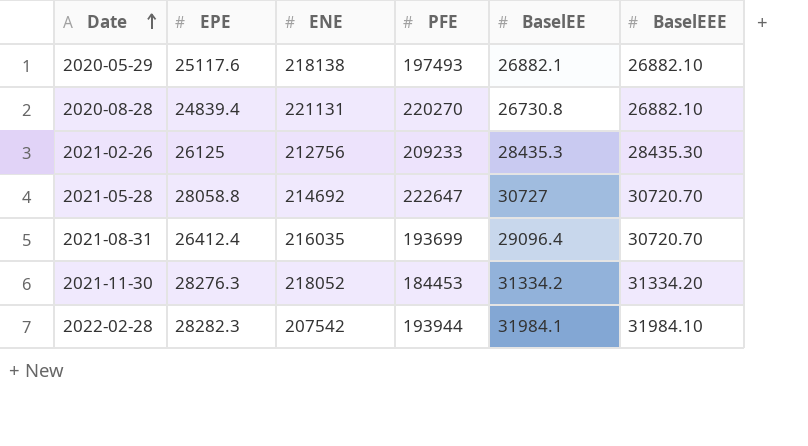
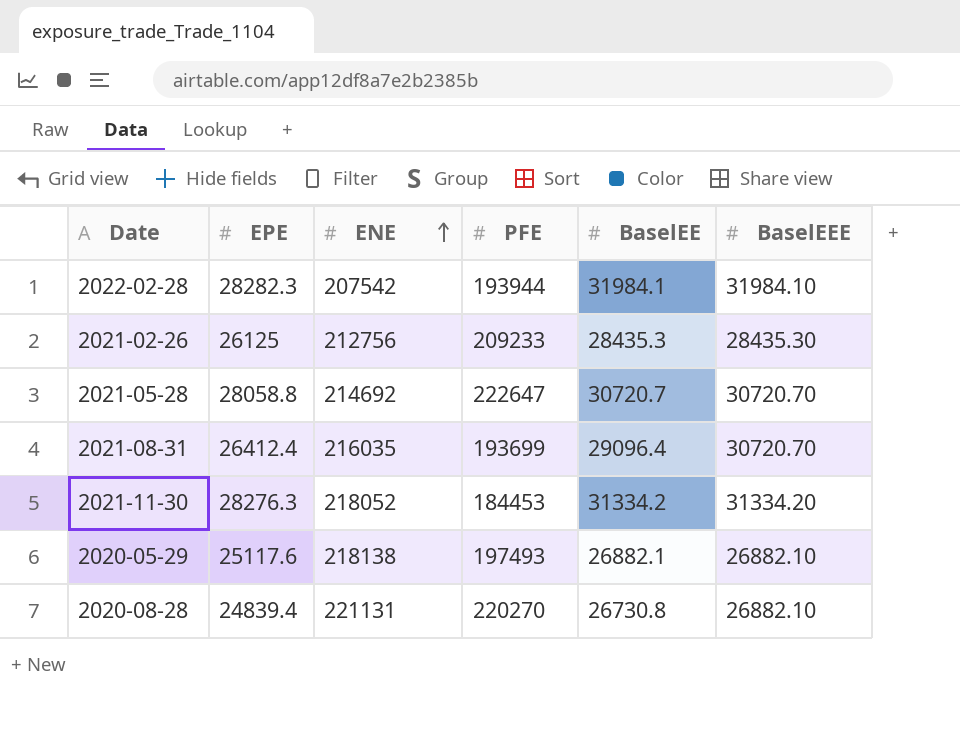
row order: Date ascending -> ENE ascending
2021-05-28 | BaselEE: 30727 -> 30720.7

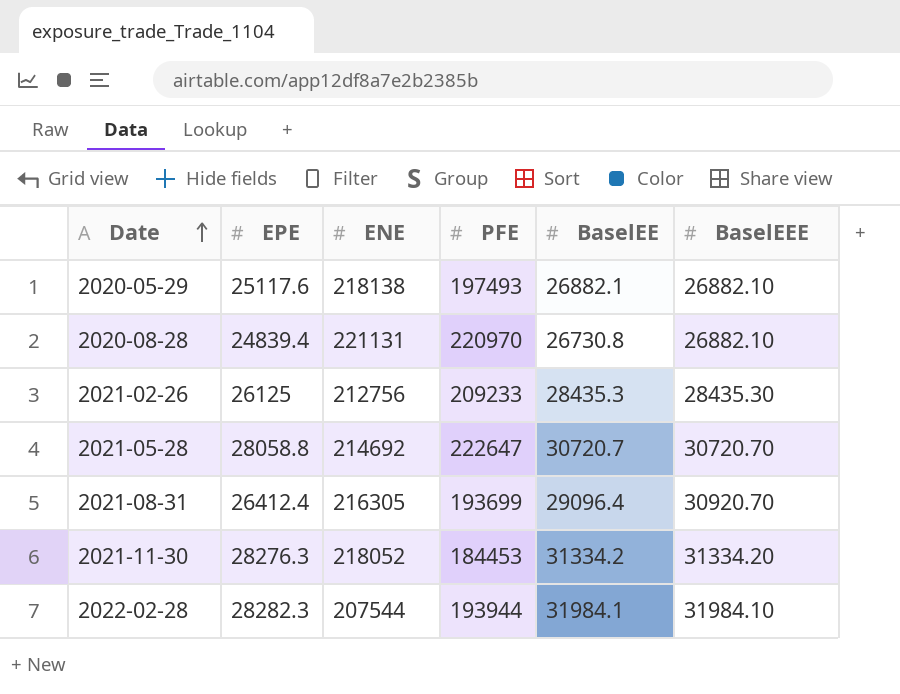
row order: ENE ascending -> Date ascending
2020-08-28 | PFE: 220270 -> 220970
2021-08-31 | ENE: 216035 -> 216305
2021-08-31 | BaselEEE: 30720.70 -> 30920.70
2022-02-28 | ENE: 207542 -> 207544

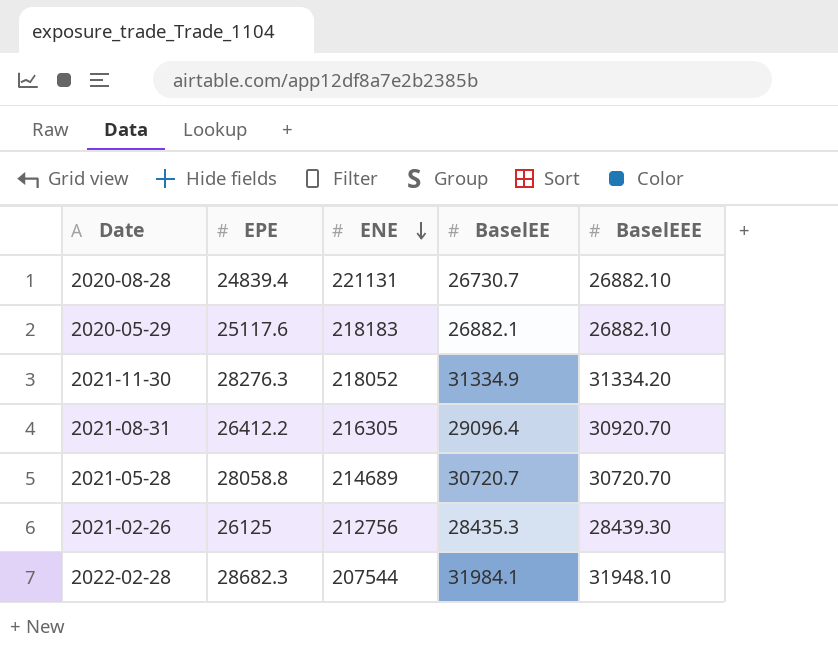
row order: Date ascending -> ENE descending
column PFE | position: 4 -> none
2020-08-28 | BaselEE: 26730.8 -> 26730.7
2020-05-29 | ENE: 218138 -> 218183
2021-11-30 | BaselEE: 31334.2 -> 31334.9
2021-08-31 | EPE: 26412.4 -> 26412.2
2021-05-28 | ENE: 214692 -> 214689
2021-02-26 | BaselEEE: 28435.30 -> 28439.30
2022-02-28 | EPE: 28282.3 -> 28682.3
2022-02-28 | BaselEEE: 31984.10 -> 31948.10

